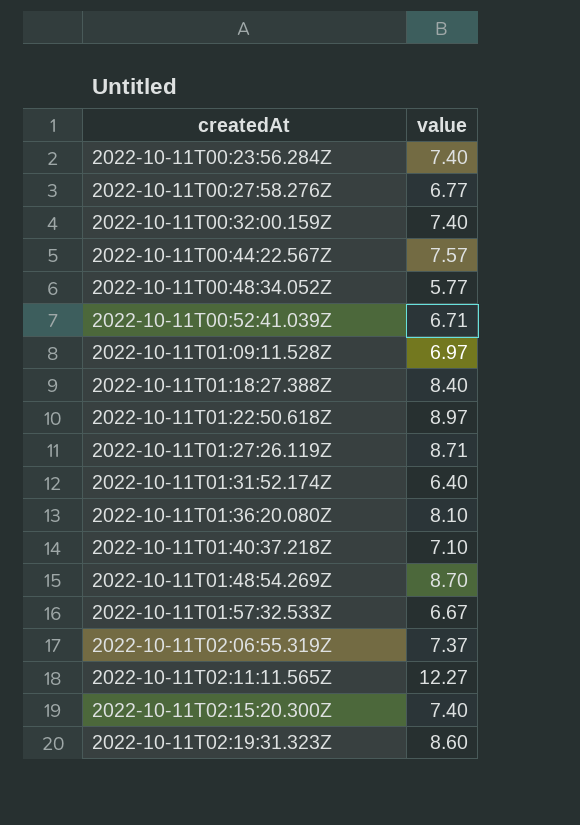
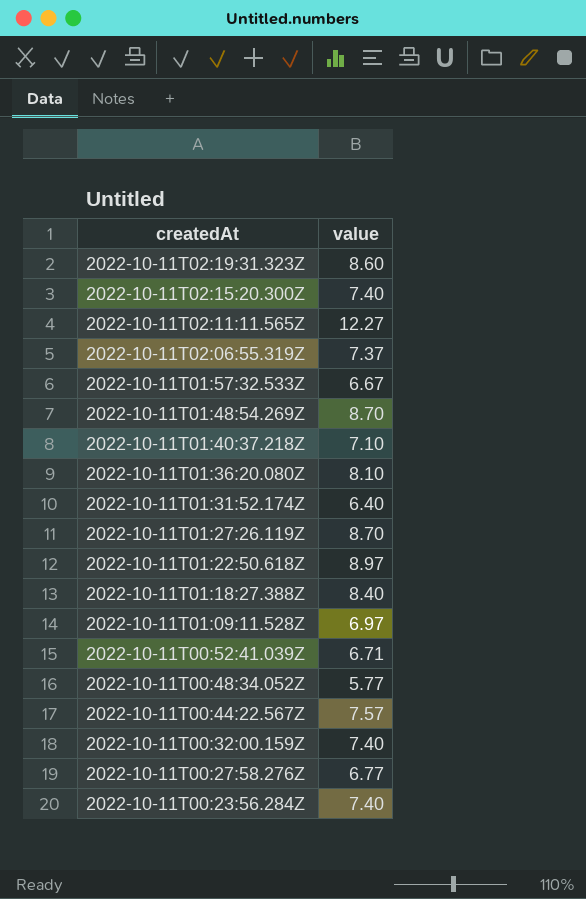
row order: createdAt ascending -> createdAt descending
2022-10-11T01:27:26.119Z | value: 8.71 -> 8.70

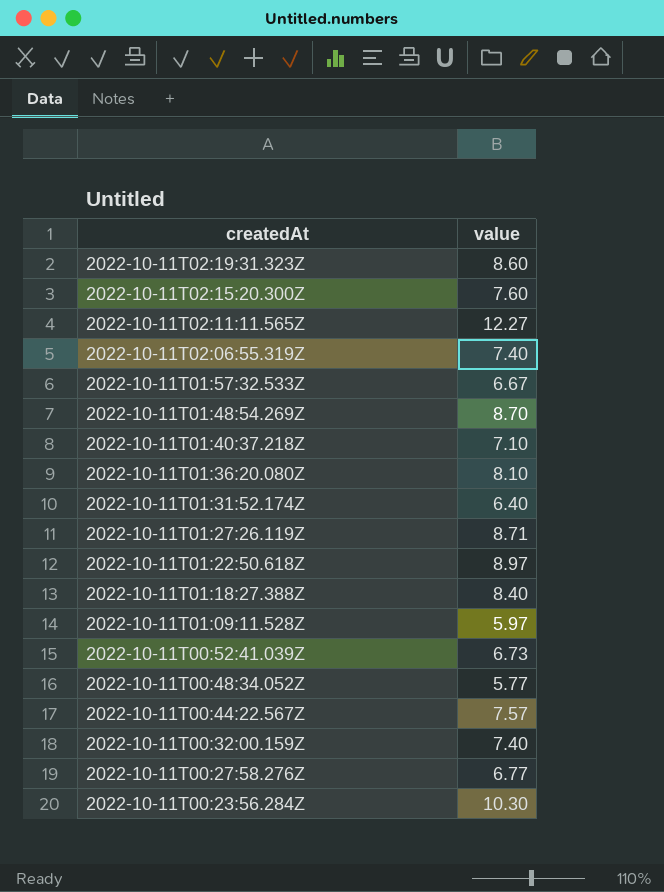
2022-10-11T02:15:20.300Z | value: 7.40 -> 7.60
2022-10-11T02:06:55.319Z | value: 7.37 -> 7.40
2022-10-11T01:27:26.119Z | value: 8.70 -> 8.71
2022-10-11T01:09:11.528Z | value: 6.97 -> 5.97
2022-10-11T00:52:41.039Z | value: 6.71 -> 6.73
2022-10-11T00:23:56.284Z | value: 7.40 -> 10.30

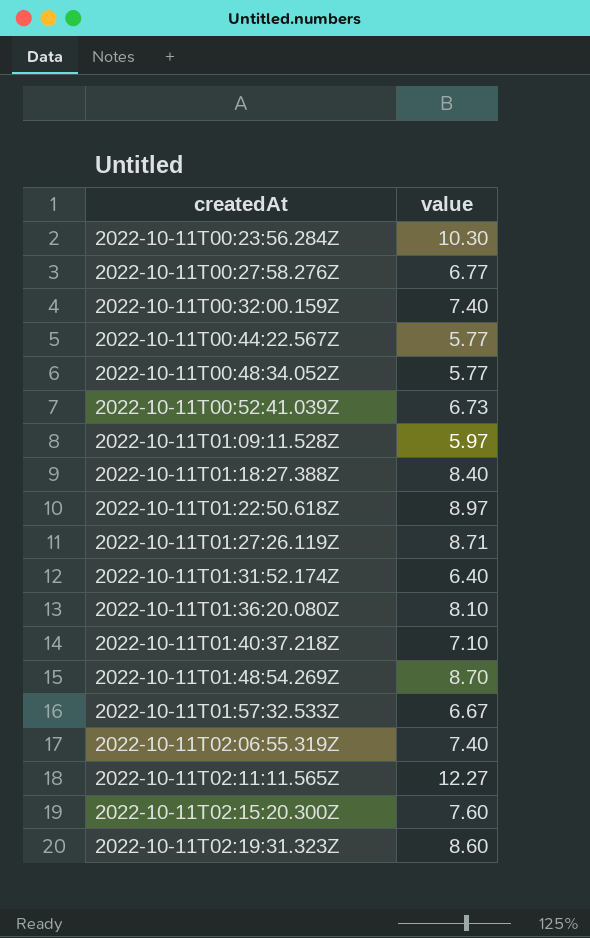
row order: createdAt descending -> createdAt ascending
2022-10-11T00:44:22.567Z | value: 7.57 -> 5.77

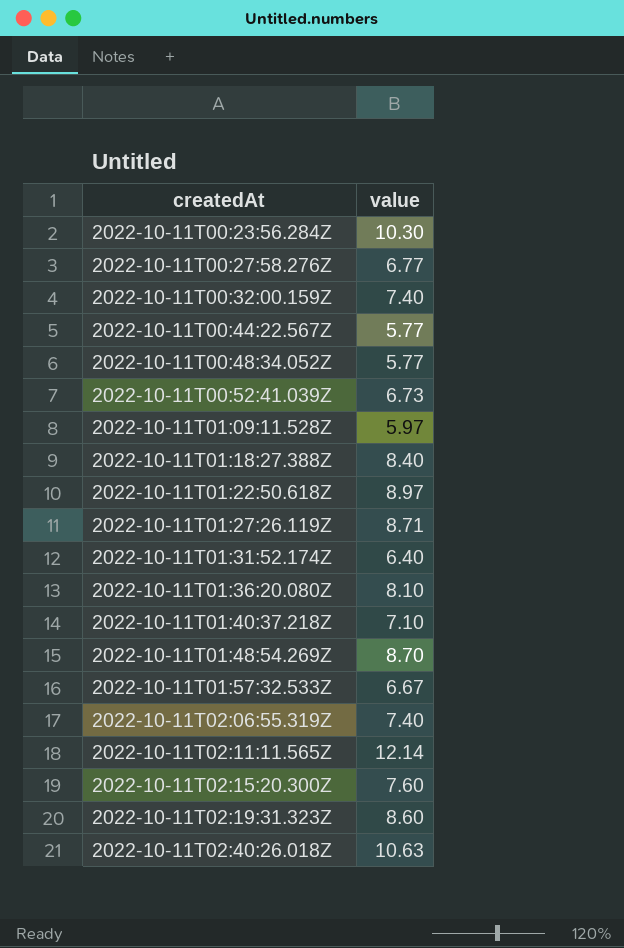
2022-10-11T02:11:11.565Z | value: 12.27 -> 12.14
row 2022-10-11T02:40:26.018Z: none -> 10.63

